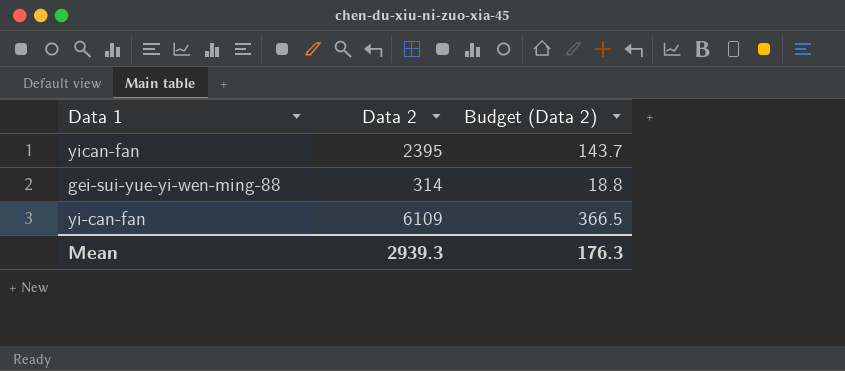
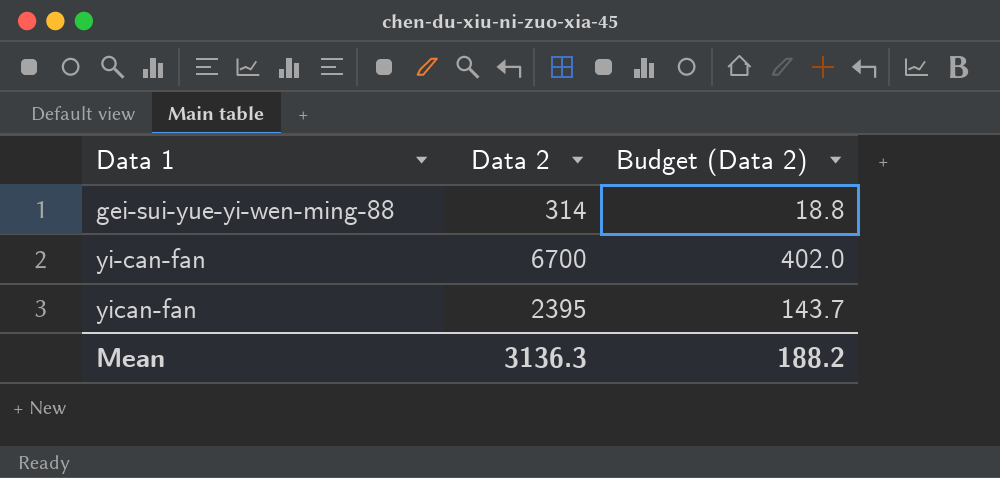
row order: none -> Data 1 ascending
yi-can-fan | Data 2: 6109 -> 6700
yi-can-fan | Budget (Data 2): 366.5 -> 402.0
Mean | Data 2: 2939.3 -> 3136.3
Mean | Budget (Data 2): 176.3 -> 188.2

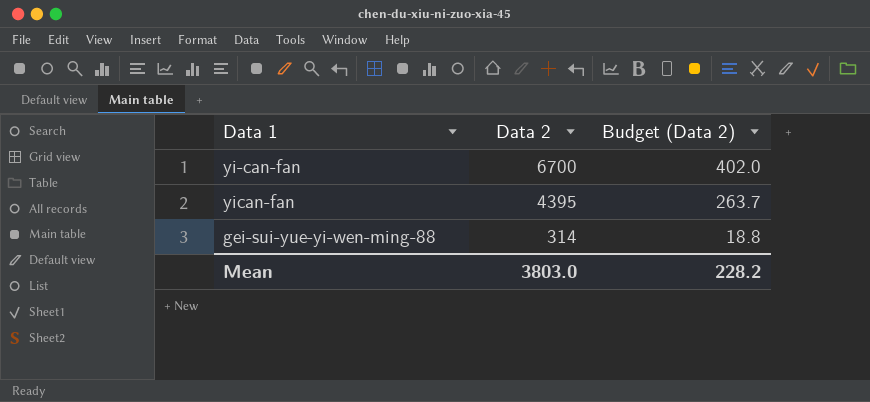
row order: Data 1 ascending -> Data 2 descending
yican-fan | Data 2: 2395 -> 4395
yican-fan | Budget (Data 2): 143.7 -> 263.7
Mean | Data 2: 3136.3 -> 3803.0
Mean | Budget (Data 2): 188.2 -> 228.2

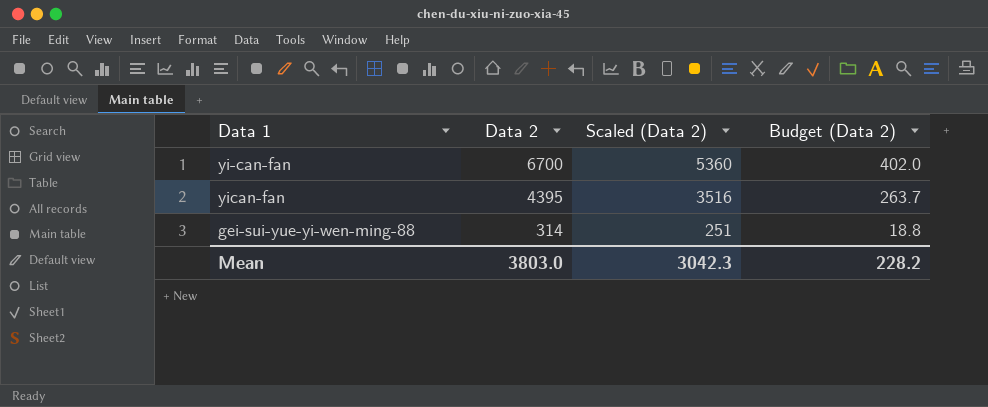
column Scaled (Data 2) | formula: none -> [Data 2] * 0.8

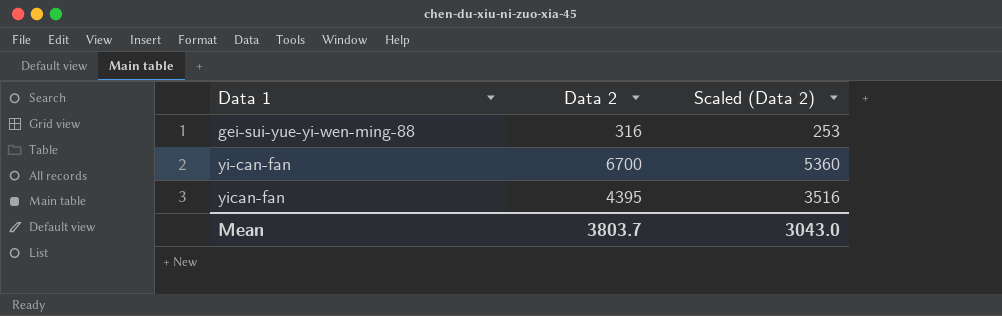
row order: Data 2 descending -> Data 1 ascending
column Budget (Data 2) | formula: [Data 2] * 0.06 -> none
gei-sui-yue-yi-wen-ming-88 | Data 2: 314 -> 316
gei-sui-yue-yi-wen-ming-88 | Scaled (Data 2): 251 -> 253
Mean | Data 2: 3803.0 -> 3803.7
Mean | Scaled (Data 2): 3042.3 -> 3043.0

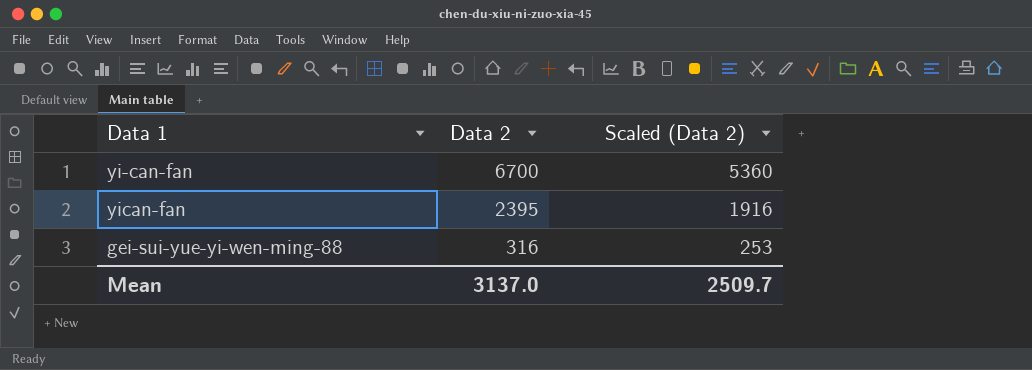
row order: Data 1 ascending -> Data 2 descending
yican-fan | Data 2: 4395 -> 2395
yican-fan | Scaled (Data 2): 3516 -> 1916
Mean | Data 2: 3803.7 -> 3137.0
Mean | Scaled (Data 2): 3043.0 -> 2509.7

